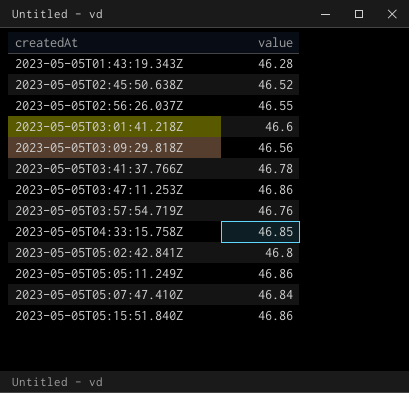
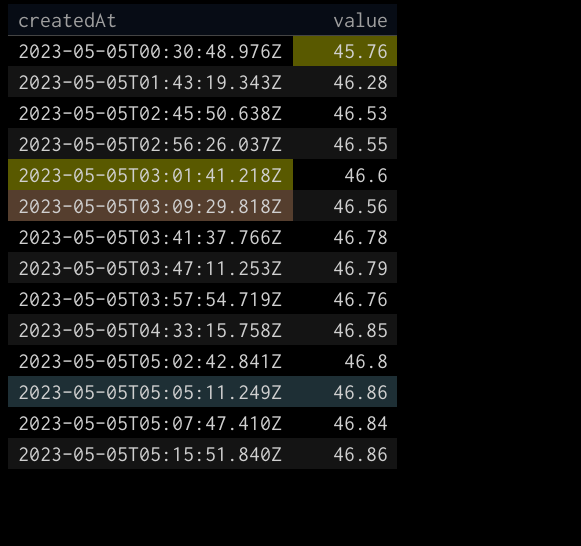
row 2023-05-05T00:30:48.976Z: none -> 45.76
2023-05-05T02:45:50.638Z | value: 46.52 -> 46.53
2023-05-05T03:47:11.253Z | value: 46.86 -> 46.79

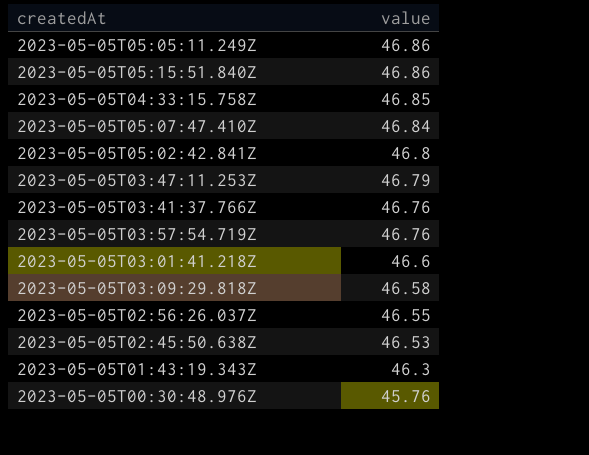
row order: createdAt ascending -> value descending
2023-05-05T03:41:37.766Z | value: 46.78 -> 46.76
2023-05-05T03:09:29.818Z | value: 46.56 -> 46.58
2023-05-05T01:43:19.343Z | value: 46.28 -> 46.3

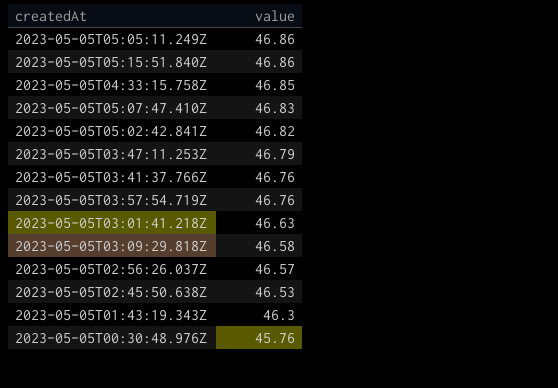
2023-05-05T05:07:47.410Z | value: 46.84 -> 46.83
2023-05-05T05:02:42.841Z | value: 46.8 -> 46.82
2023-05-05T03:01:41.218Z | value: 46.6 -> 46.63
2023-05-05T02:56:26.037Z | value: 46.55 -> 46.57

